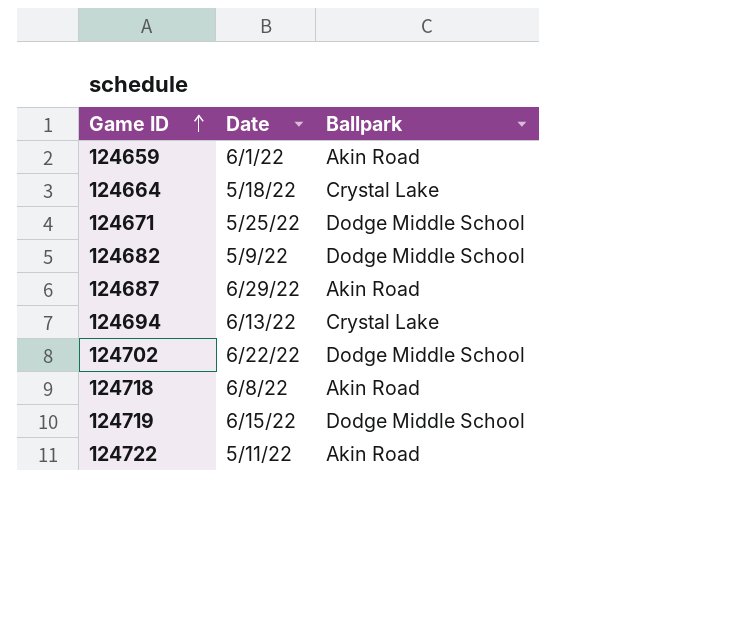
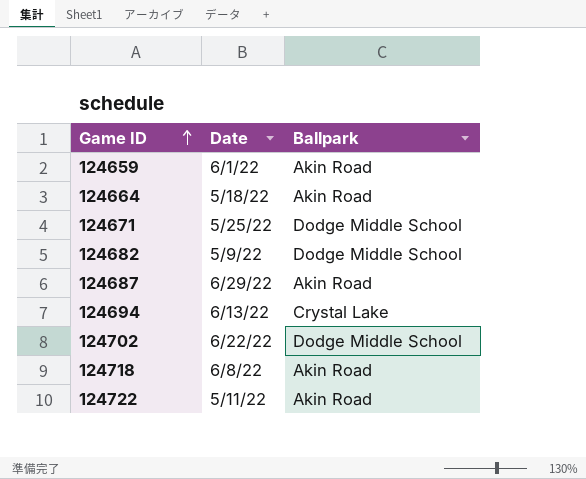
row 124719: 6/15/22 | Dodge Middle School -> none
124664 | Ballpark: Crystal Lake -> Akin Road

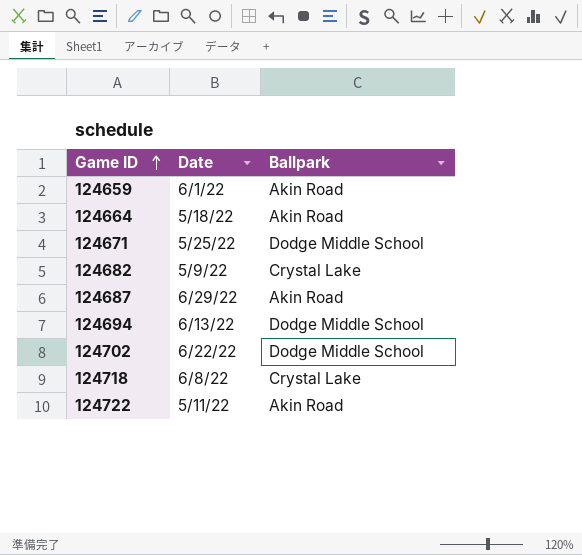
124682 | Ballpark: Dodge Middle School -> Crystal Lake
124694 | Ballpark: Crystal Lake -> Dodge Middle School
124718 | Ballpark: Akin Road -> Crystal Lake

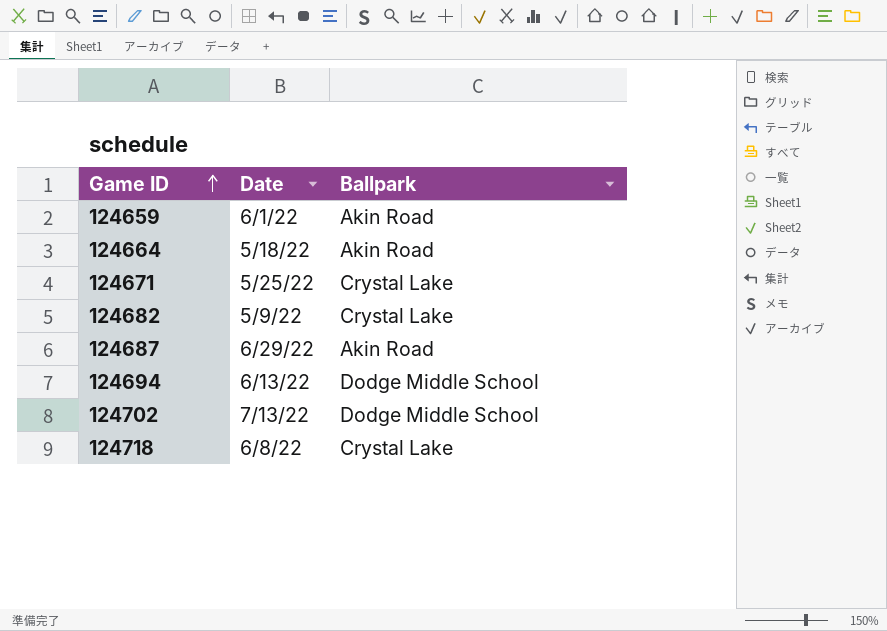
row 124722: 5/11/22 | Akin Road -> none
124671 | Ballpark: Dodge Middle School -> Crystal Lake
124702 | Date: 6/22/22 -> 7/13/22

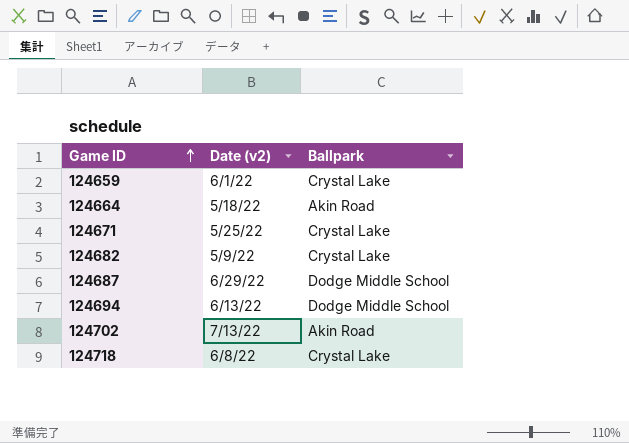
column name: Date -> Date (v2)
124659 | Ballpark: Akin Road -> Crystal Lake
124687 | Ballpark: Akin Road -> Dodge Middle School
124702 | Ballpark: Dodge Middle School -> Akin Road

